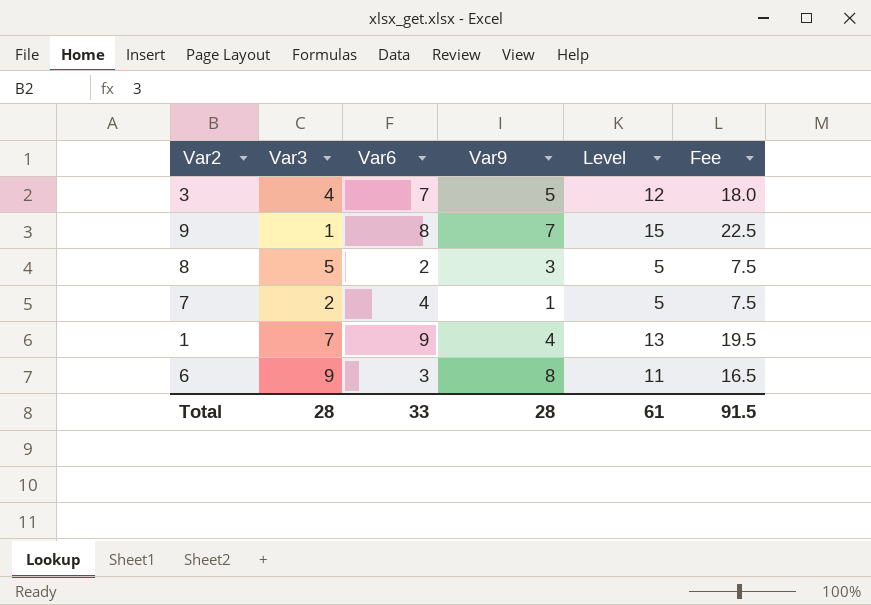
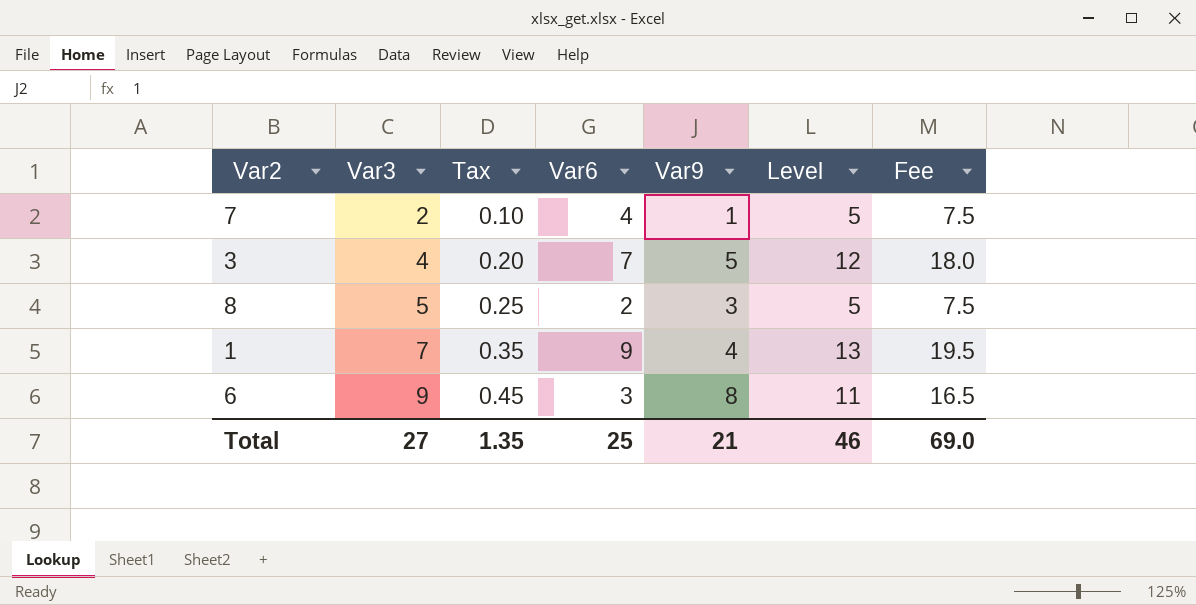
row order: none -> Var3 ascending
column Tax | formula: none -> [Var3] * 0.05
row 9: 1 | 8 | 7 | 15 | 22.5 -> none
Total | Var3: 28 -> 27
Total | Var6: 33 -> 25
Total | Var9: 28 -> 21
Total | Level: 61 -> 46
Total | Fee: 91.5 -> 69.0

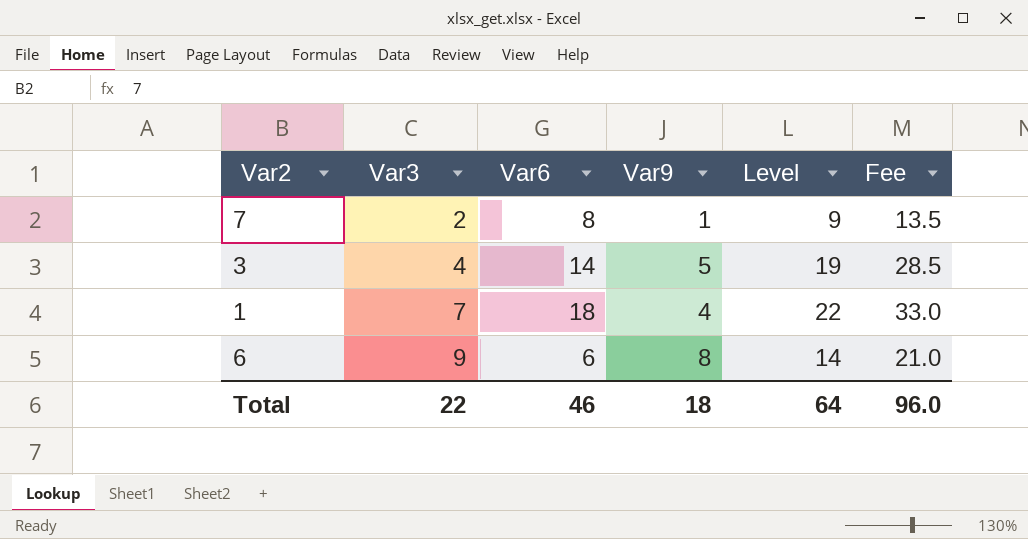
column Tax | formula: [Var3] * 0.05 -> none
row 8: 5 | 0.25 | 2 | 3 | 5 | 7.5 -> none
7 | Var6: 4 -> 8
7 | Level: 5 -> 9
7 | Fee: 7.5 -> 13.5
3 | Var6: 7 -> 14
3 | Level: 12 -> 19
3 | Fee: 18.0 -> 28.5
1 | Var6: 9 -> 18
1 | Level: 13 -> 22
1 | Fee: 19.5 -> 33.0
6 | Var6: 3 -> 6
6 | Level: 11 -> 14
6 | Fee: 16.5 -> 21.0
Total | Var3: 27 -> 22
Total | Var6: 25 -> 46
Total | Var9: 21 -> 18
Total | Level: 46 -> 64
Total | Fee: 69.0 -> 96.0

